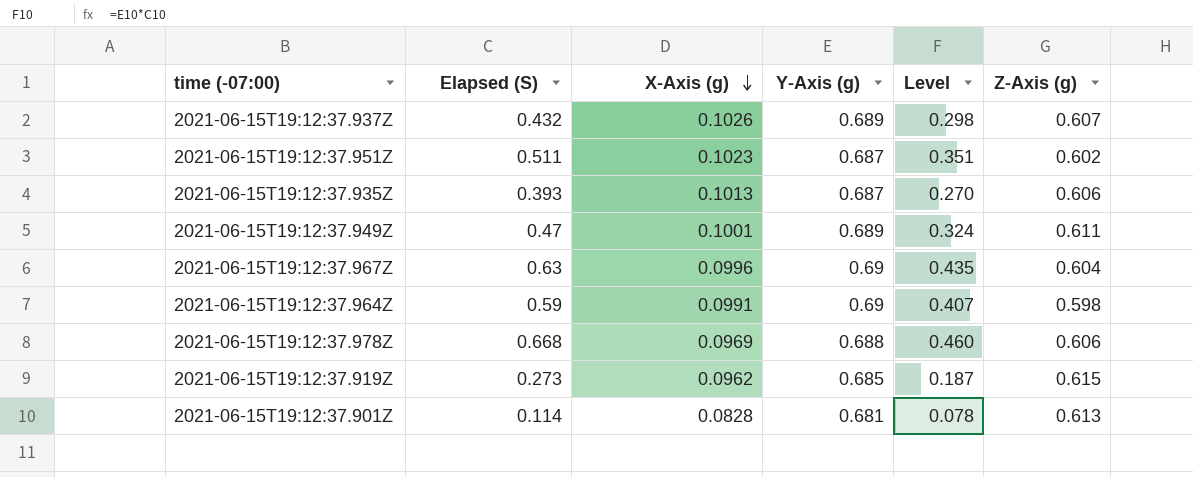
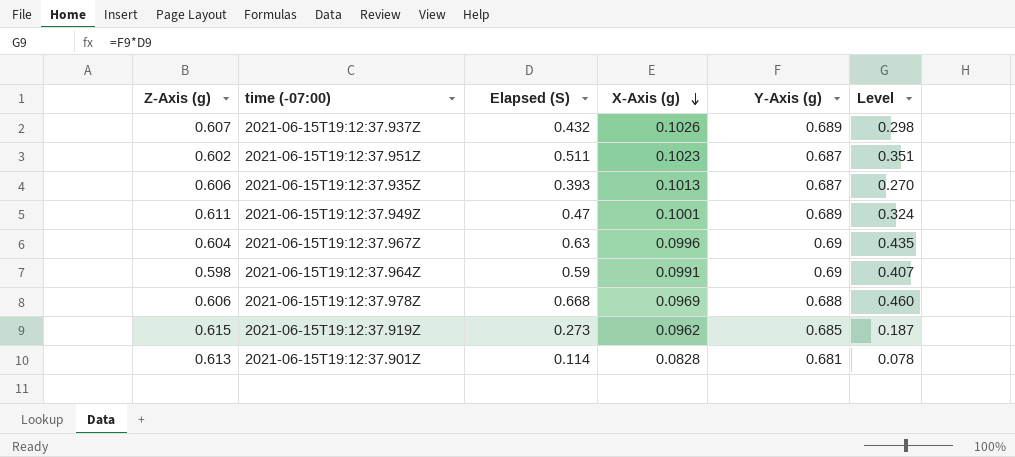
column Z-Axis (g) | position: 6 -> 1

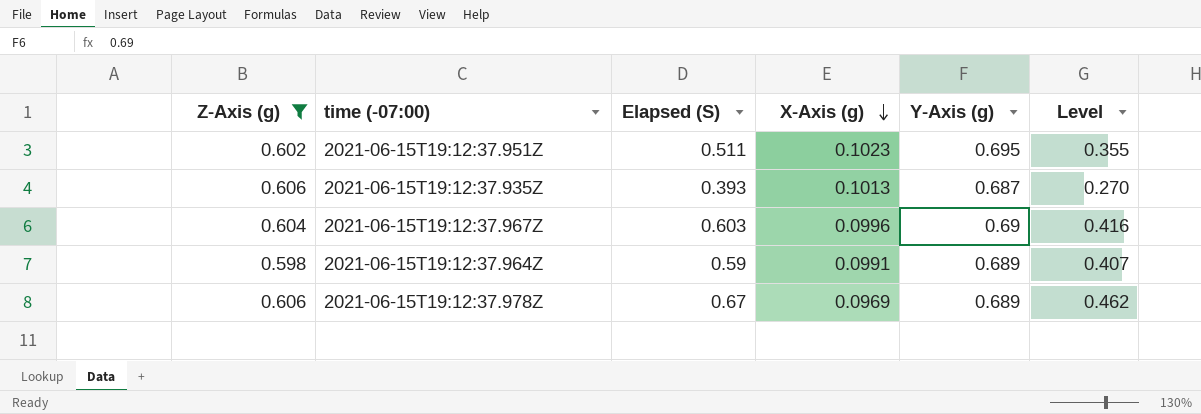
filter: none -> Z-Axis (g) <= 0.606
2021-06-15T19:12:37.951Z | Y-Axis (g): 0.687 -> 0.695
2021-06-15T19:12:37.951Z | Level: 0.351 -> 0.355
2021-06-15T19:12:37.967Z | Elapsed (S): 0.63 -> 0.603
2021-06-15T19:12:37.967Z | Level: 0.435 -> 0.416
2021-06-15T19:12:37.964Z | Y-Axis (g): 0.69 -> 0.689
2021-06-15T19:12:37.978Z | Elapsed (S): 0.668 -> 0.67
2021-06-15T19:12:37.978Z | Y-Axis (g): 0.688 -> 0.689
2021-06-15T19:12:37.978Z | Level: 0.460 -> 0.462

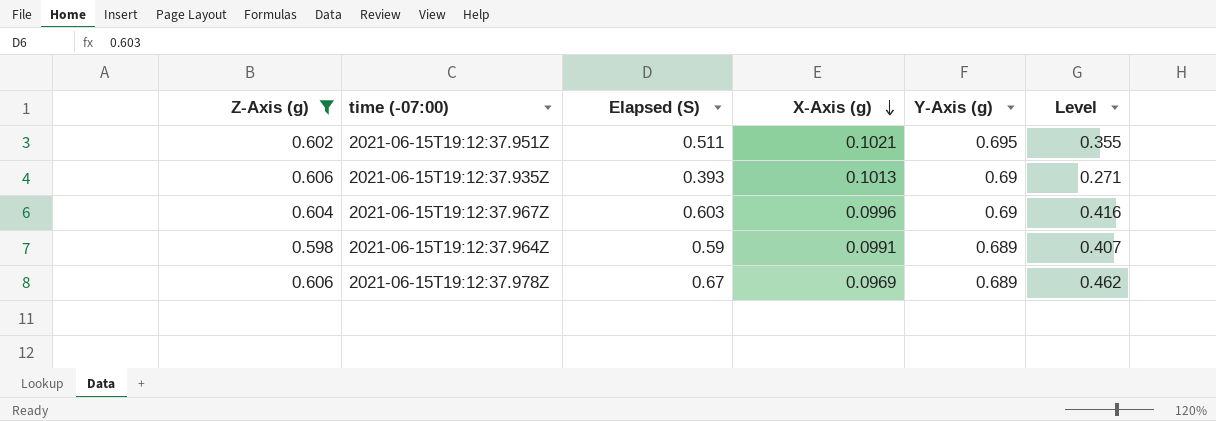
2021-06-15T19:12:37.951Z | X-Axis (g): 0.1023 -> 0.1021
2021-06-15T19:12:37.935Z | Y-Axis (g): 0.687 -> 0.69
2021-06-15T19:12:37.935Z | Level: 0.270 -> 0.271

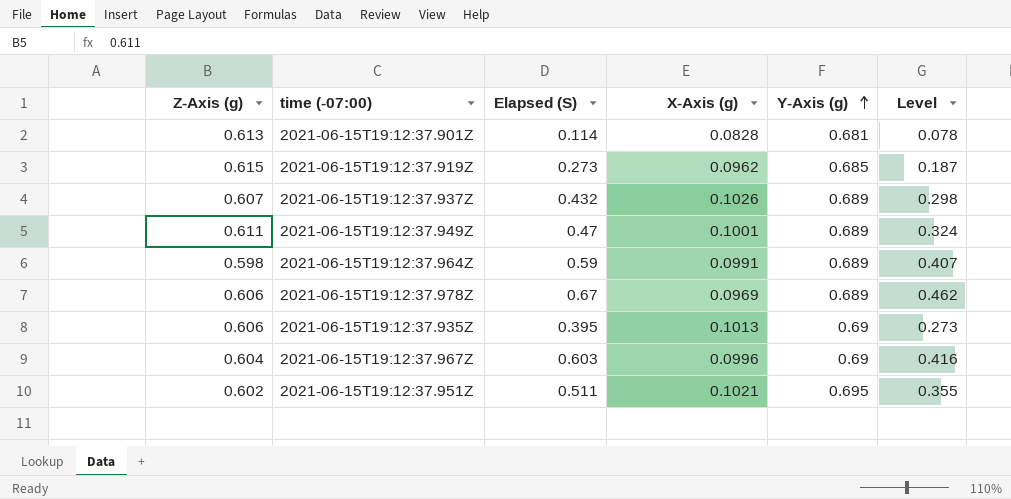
filter: Z-Axis (g) <= 0.606 -> none
row order: X-Axis (g) descending -> Y-Axis (g) ascending
2021-06-15T19:12:37.935Z | Elapsed (S): 0.393 -> 0.395
2021-06-15T19:12:37.935Z | Level: 0.271 -> 0.273

